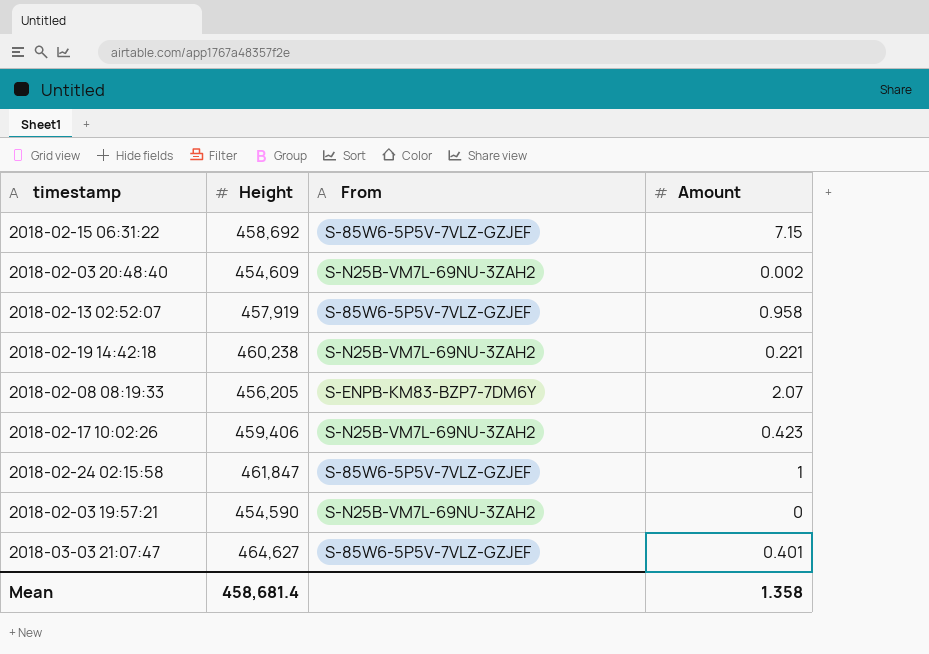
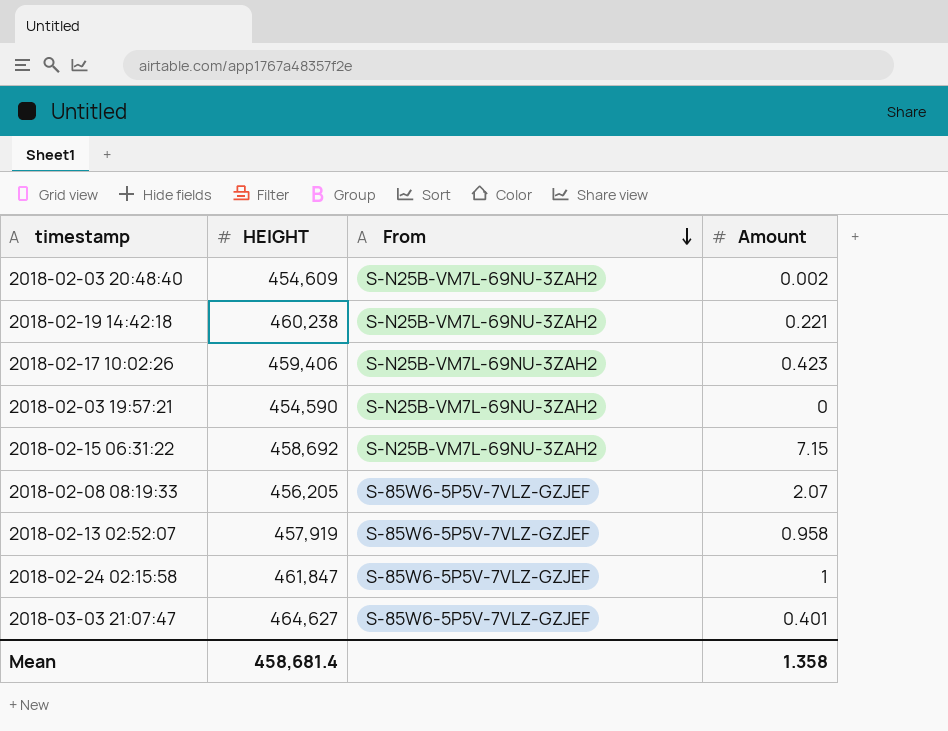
row order: none -> From descending
column name: Height -> HEIGHT
2018-02-15 06:31:22 | From: S-85W6-5P5V-7VLZ-GZJEF -> S-N25B-VM7L-69NU-3ZAH2
2018-02-08 08:19:33 | From: S-ENPB-KM83-BZP7-7DM6Y -> S-85W6-5P5V-7VLZ-GZJEF

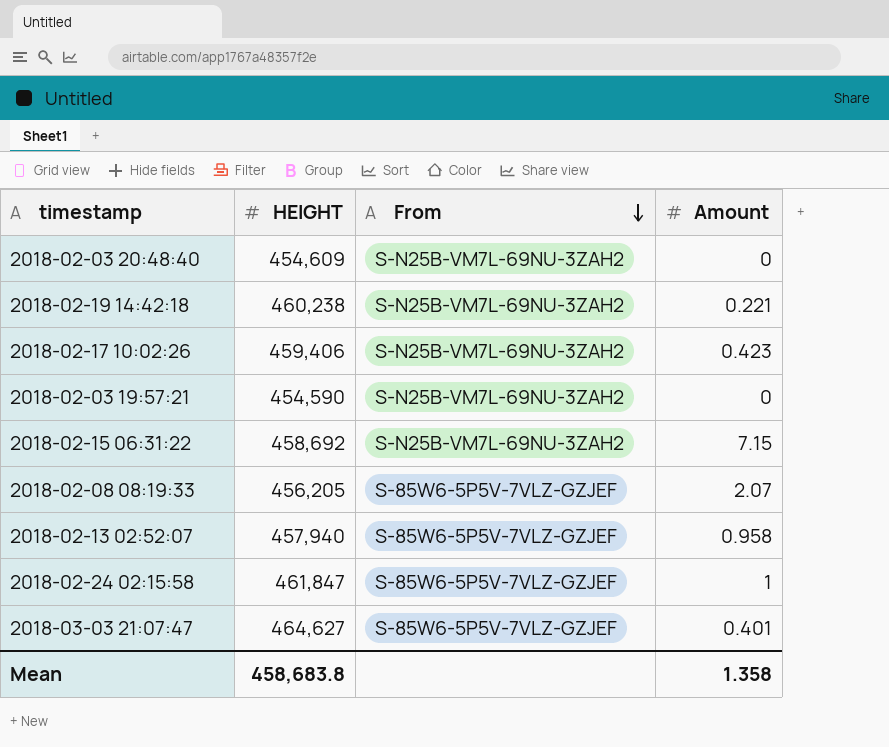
2018-02-03 20:48:40 | Amount: 0.002 -> 0
2018-02-13 02:52:07 | HEIGHT: 457,919 -> 457,940
Mean | HEIGHT: 458,681.4 -> 458,683.8

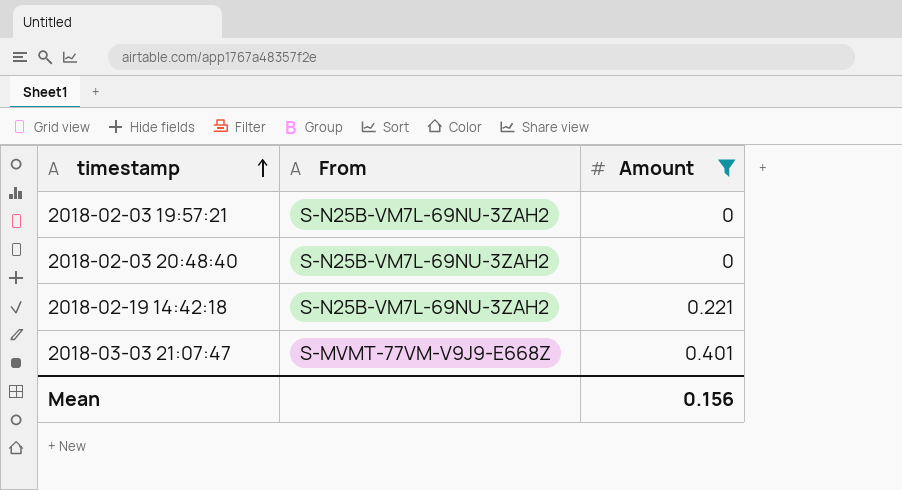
filter: none -> Amount <= 0.401
row order: From descending -> timestamp ascending
column HEIGHT | position: 2 -> none
2018-03-03 21:07:47 | From: S-85W6-5P5V-7VLZ-GZJEF -> S-MVMT-77VM-V9J9-E668Z
Mean | Amount: 1.358 -> 0.156

